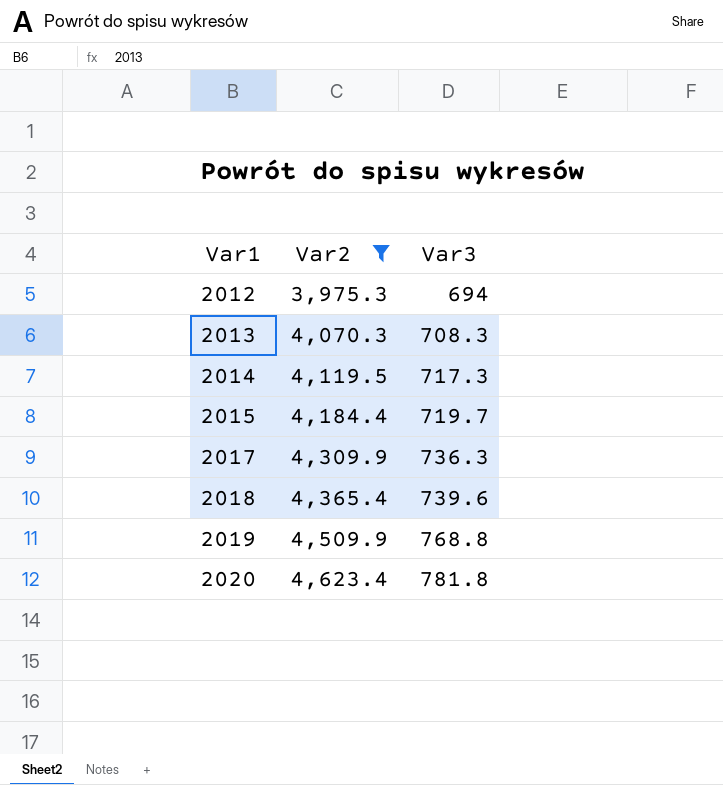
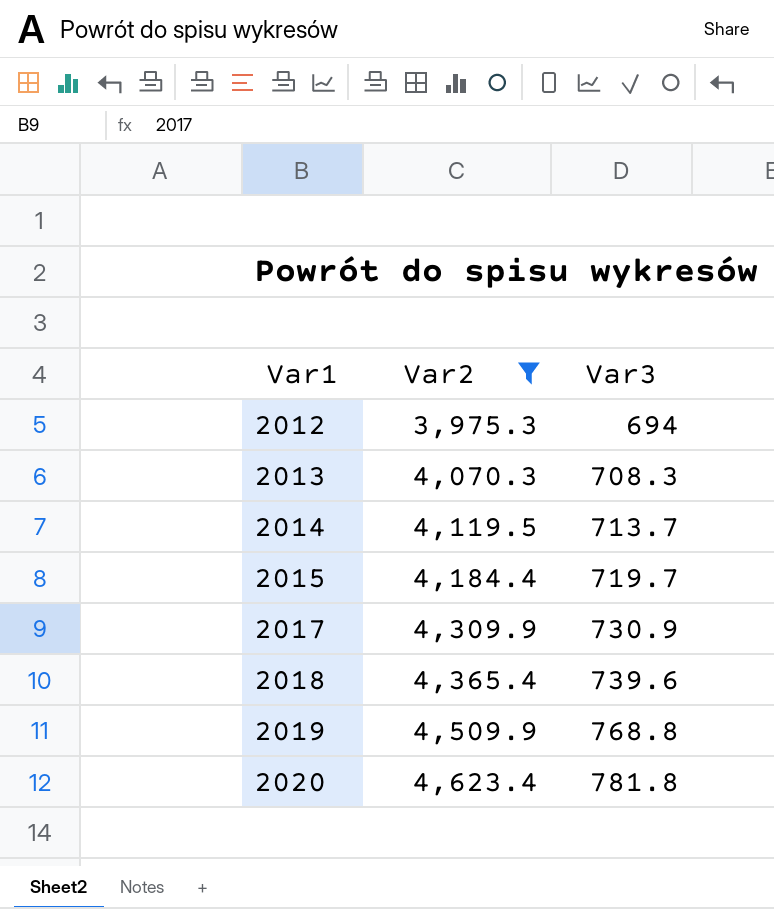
2014 | Var3: 717.3 -> 713.7
2017 | Var3: 736.3 -> 730.9

